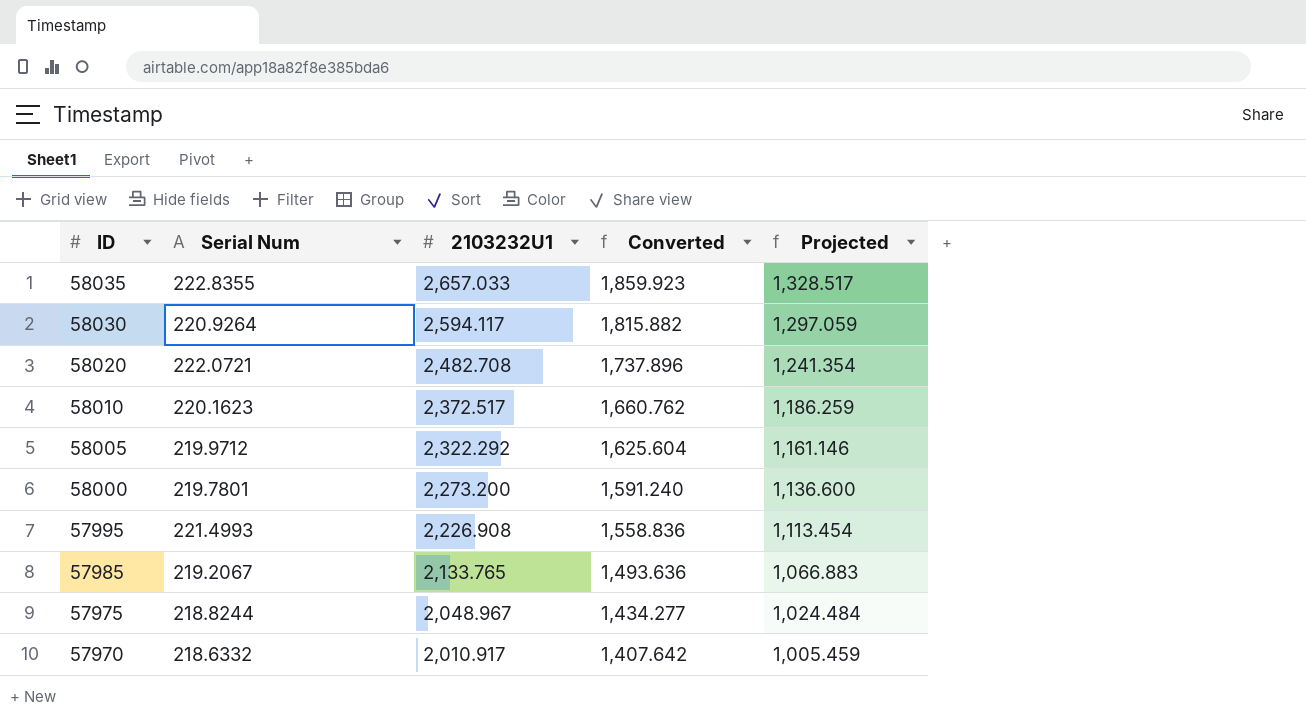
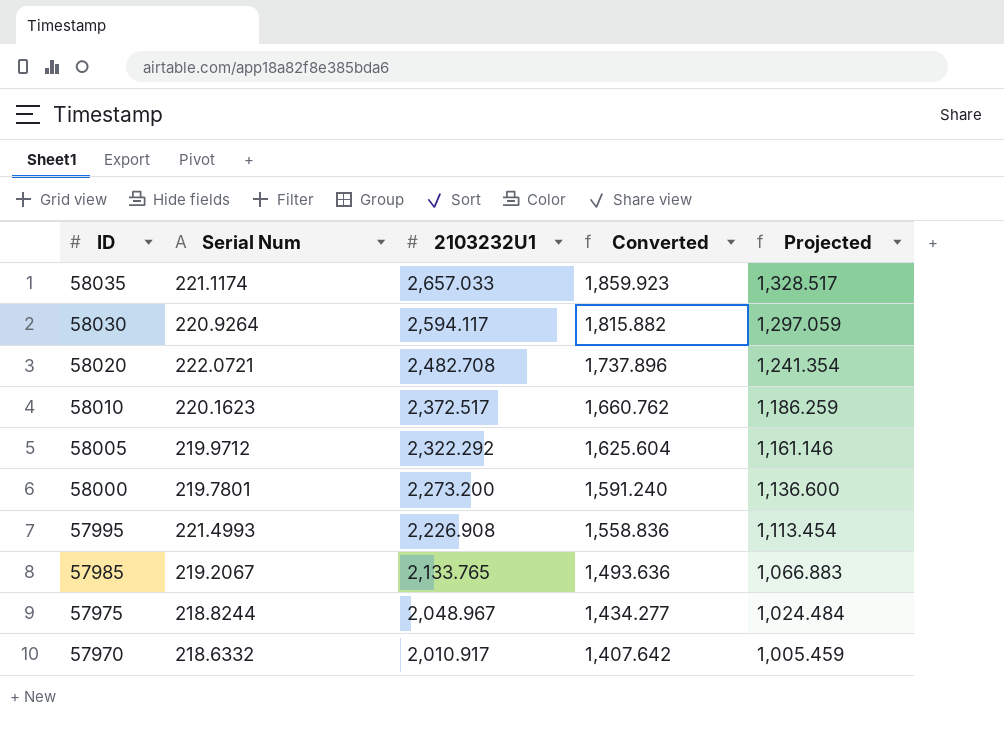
58035 | Serial Num: 222.8355 -> 221.1174

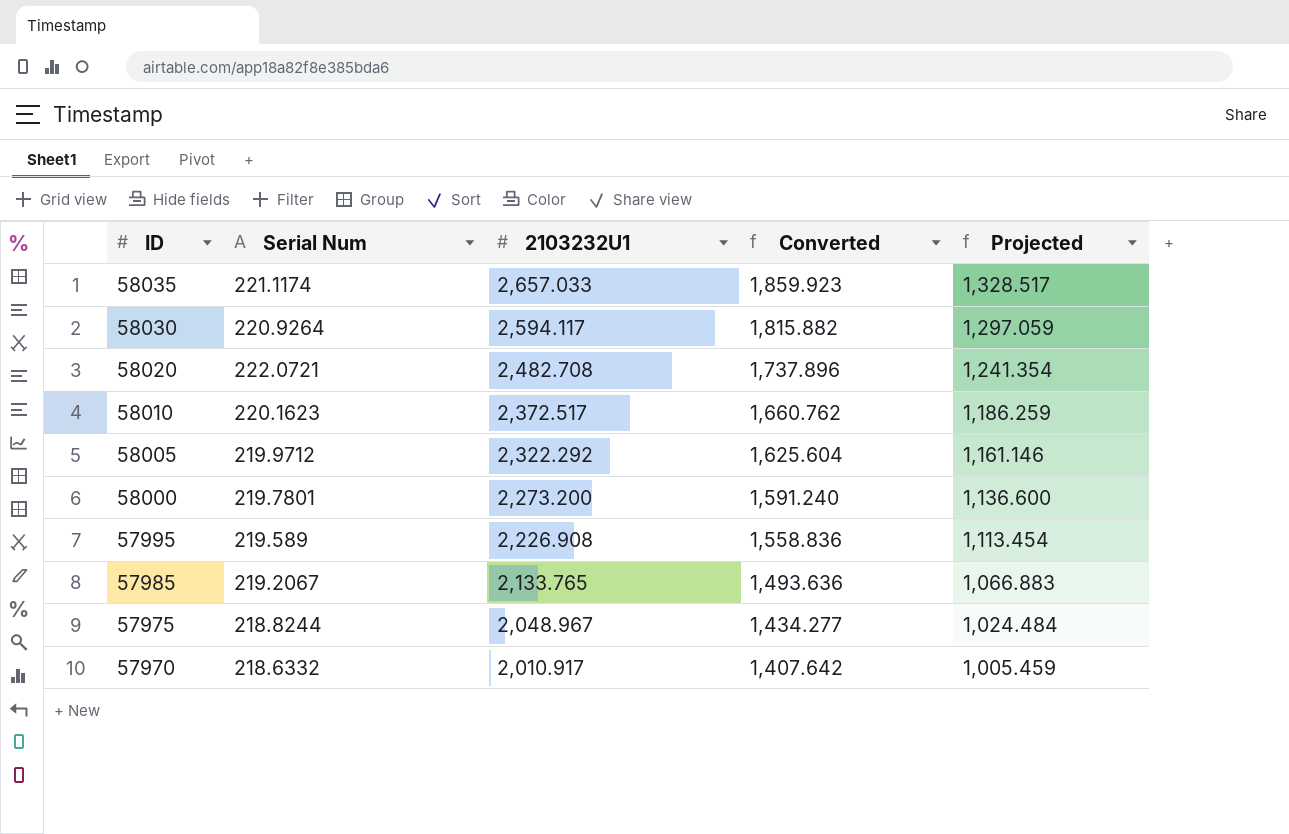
57995 | Serial Num: 221.4993 -> 219.589

